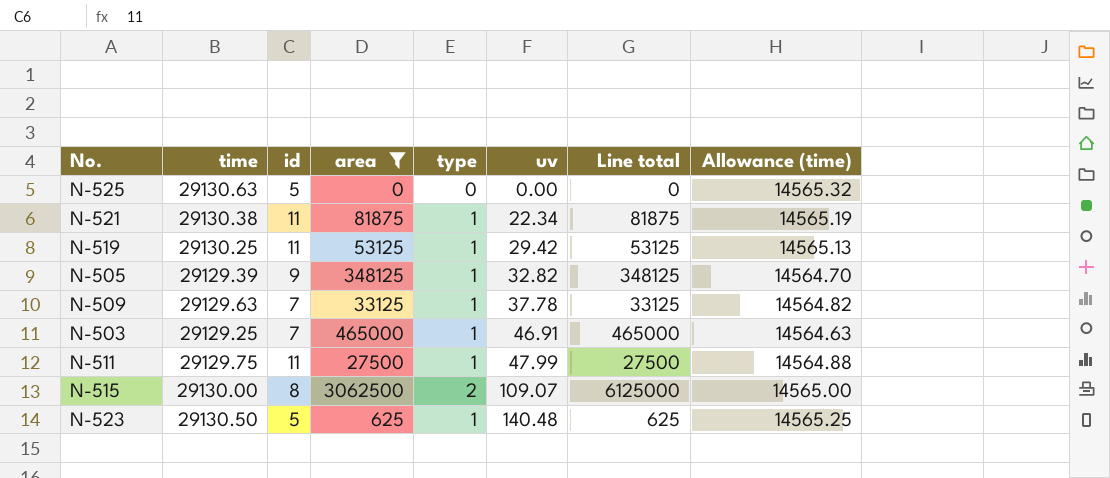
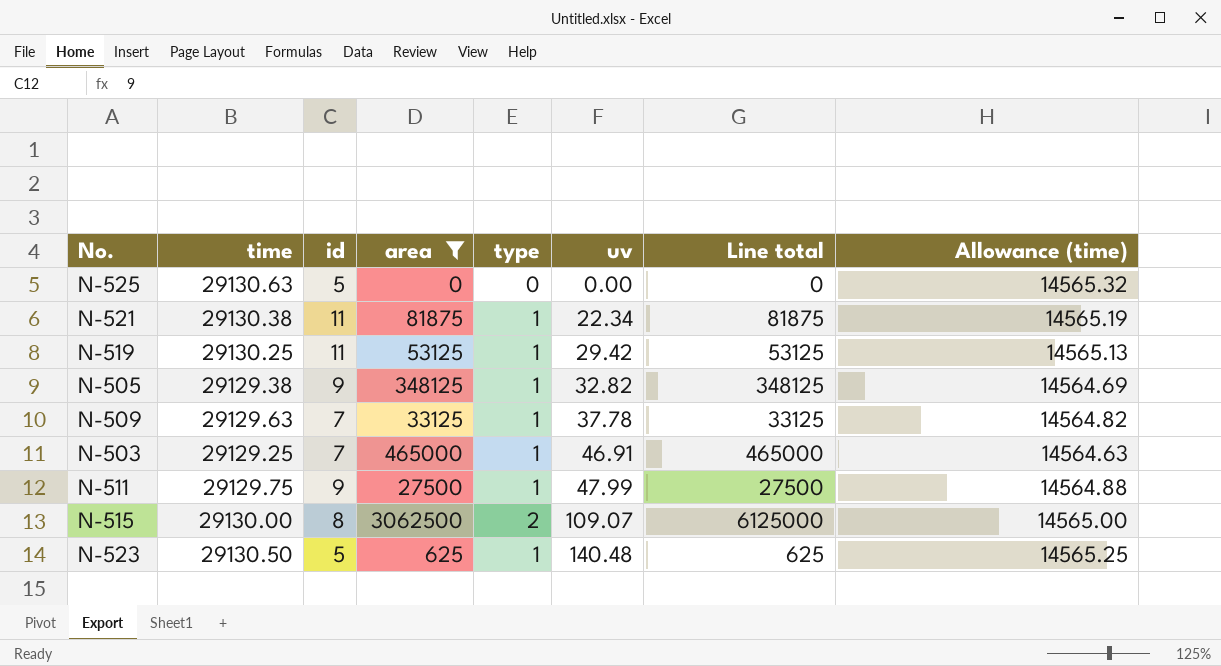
N-505 | time: 29129.39 -> 29129.38
N-505 | Allowance (time): 14564.70 -> 14564.69
N-511 | id: 11 -> 9

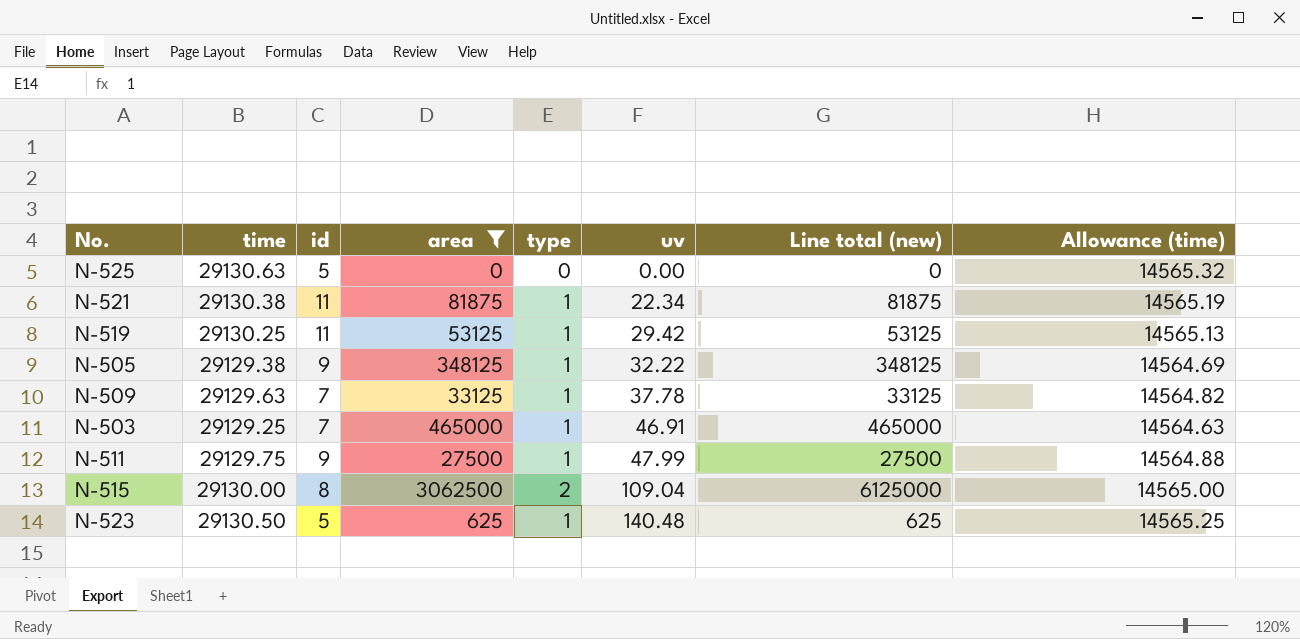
column name: Line total -> Line total (new)
N-505 | uv: 32.82 -> 32.22
N-515 | uv: 109.07 -> 109.04

